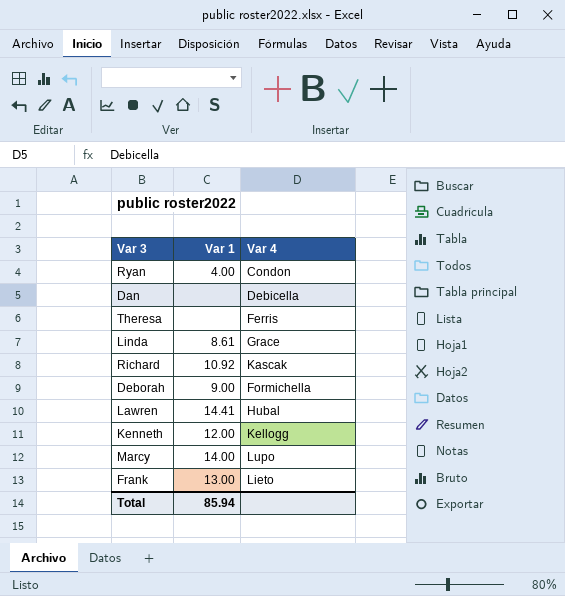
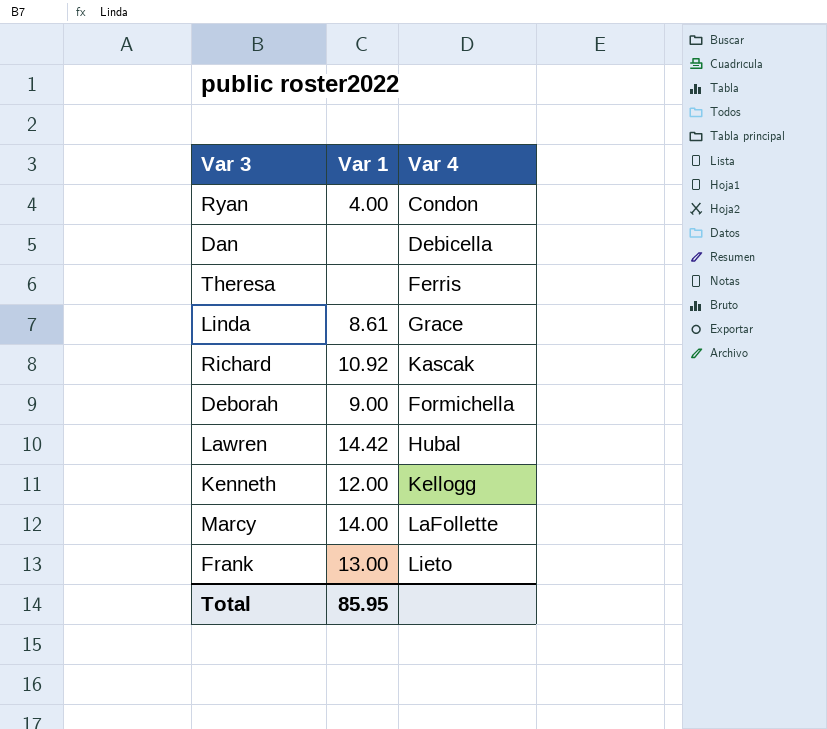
Lawren | Var 1: 14.41 -> 14.42
Marcy | Var 4: Lupo -> LaFollette
Total | Var 1: 85.94 -> 85.95

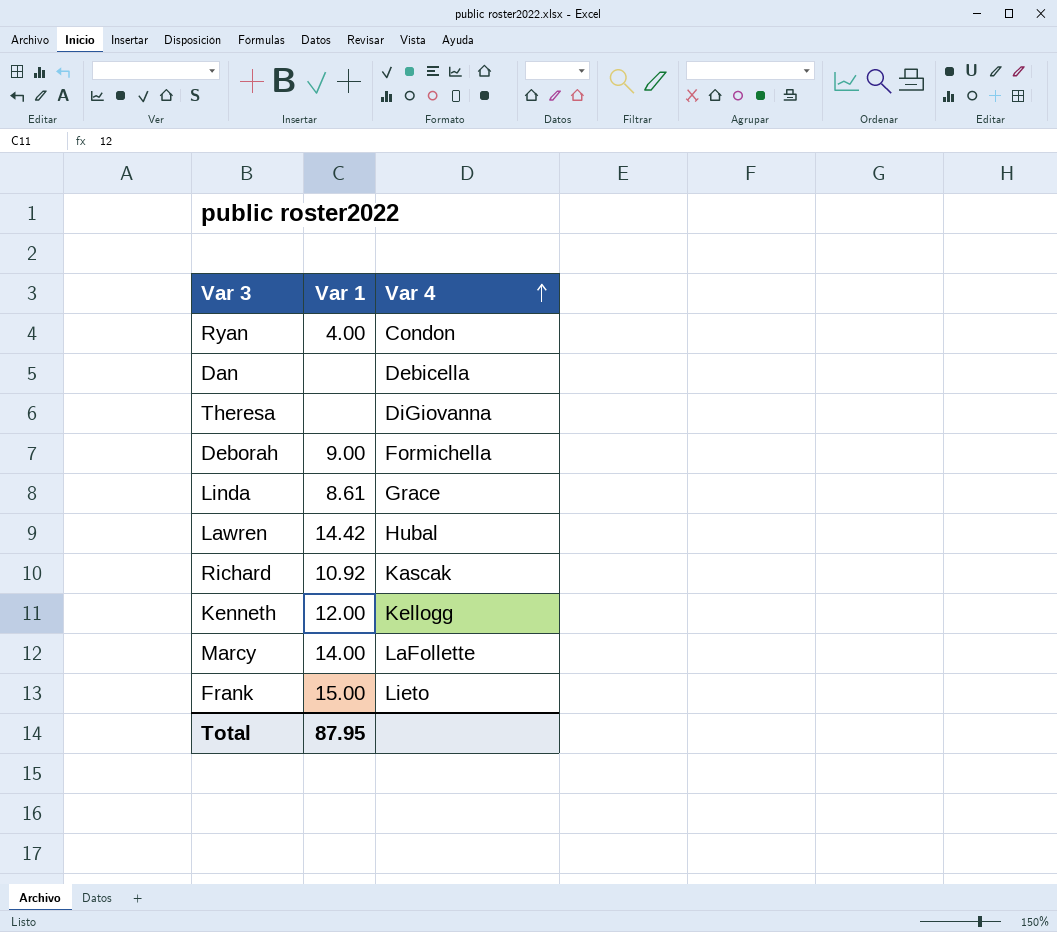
row order: none -> Var 4 ascending
Theresa | Var 4: Ferris -> DiGiovanna
Frank | Var 1: 13.00 -> 15.00
Total | Var 1: 85.95 -> 87.95

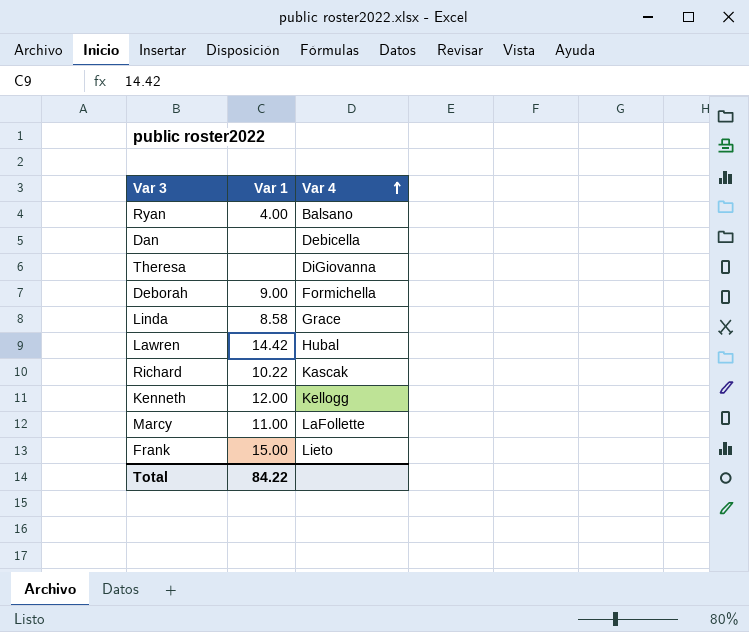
Ryan | Var 4: Condon -> Balsano
Linda | Var 1: 8.61 -> 8.58
Richard | Var 1: 10.92 -> 10.22
Marcy | Var 1: 14.00 -> 11.00
Total | Var 1: 87.95 -> 84.22

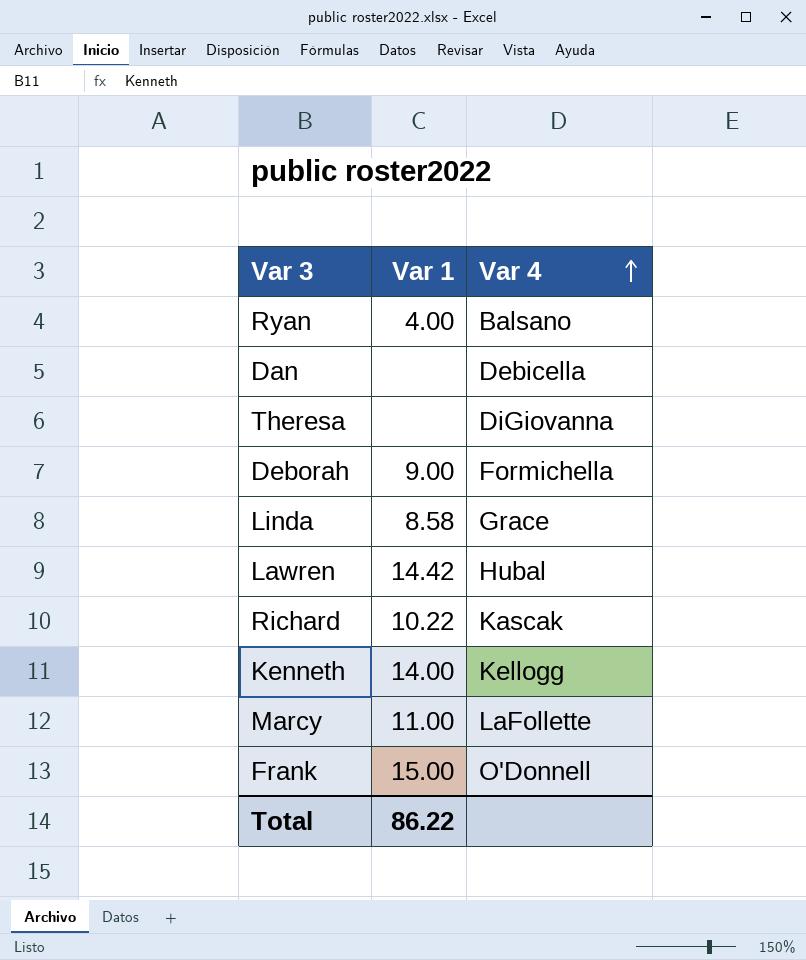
Kenneth | Var 1: 12.00 -> 14.00
Frank | Var 4: Lieto -> O'Donnell
Total | Var 1: 84.22 -> 86.22

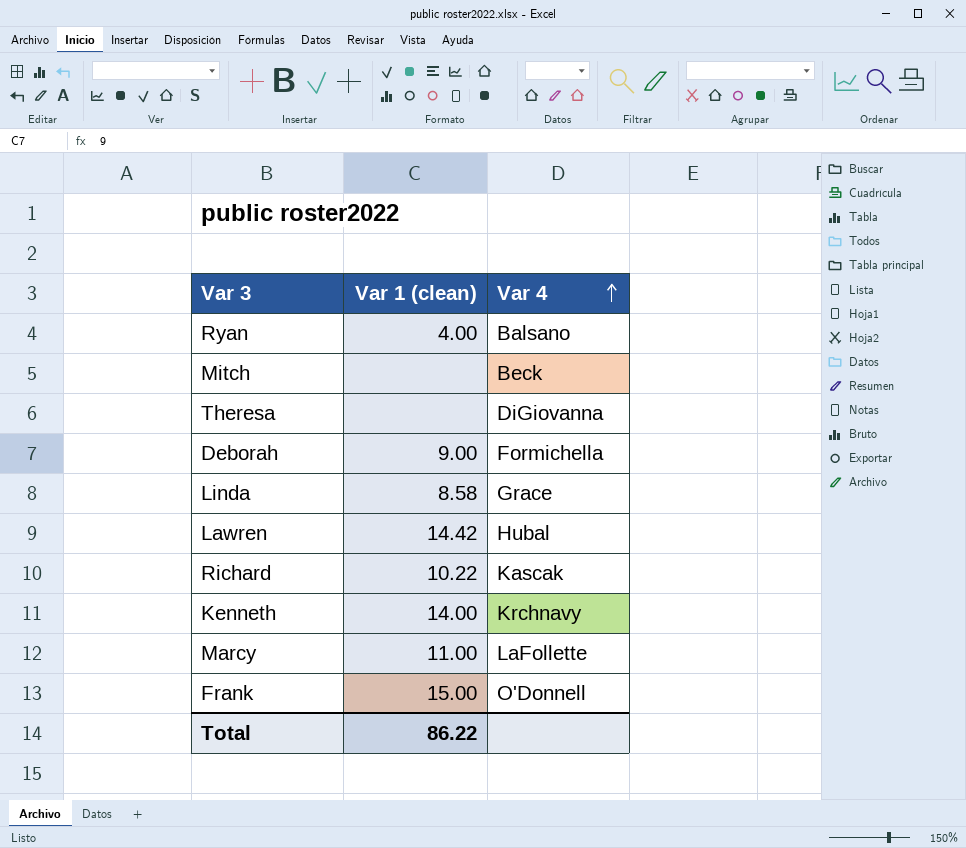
column name: Var 1 -> Var 1 (clean)
row Dan: none | Debicella -> none
row Mitch: none -> none | Beck
Kenneth | Var 4: Kellogg -> Krchnavy

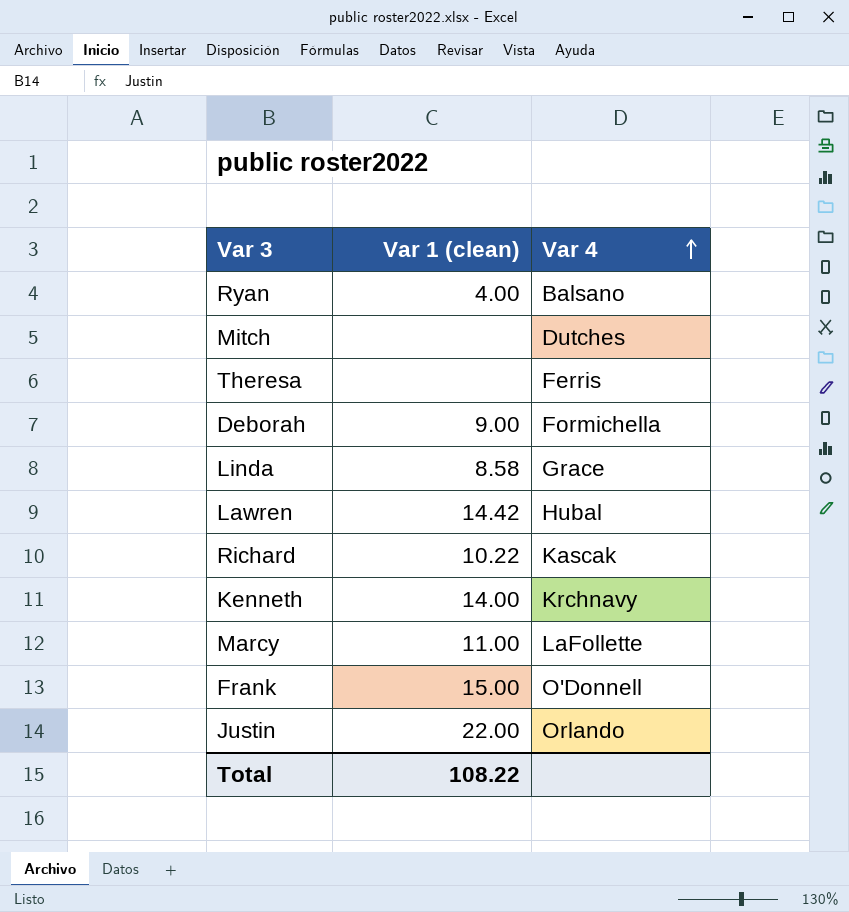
Mitch | Var 4: Beck -> Dutches
Theresa | Var 4: DiGiovanna -> Ferris
row Justin: none -> 22.00 | Orlando
Total | Var 1 (clean): 86.22 -> 108.22

